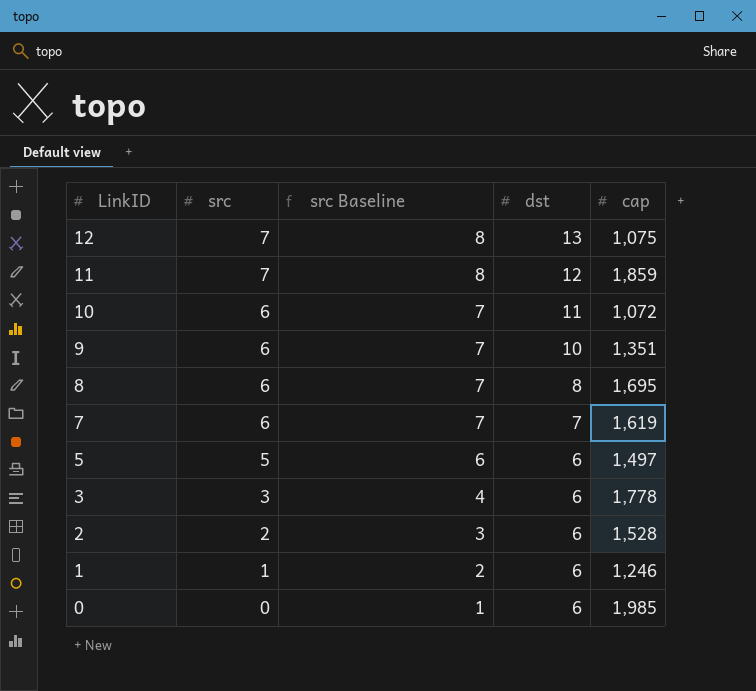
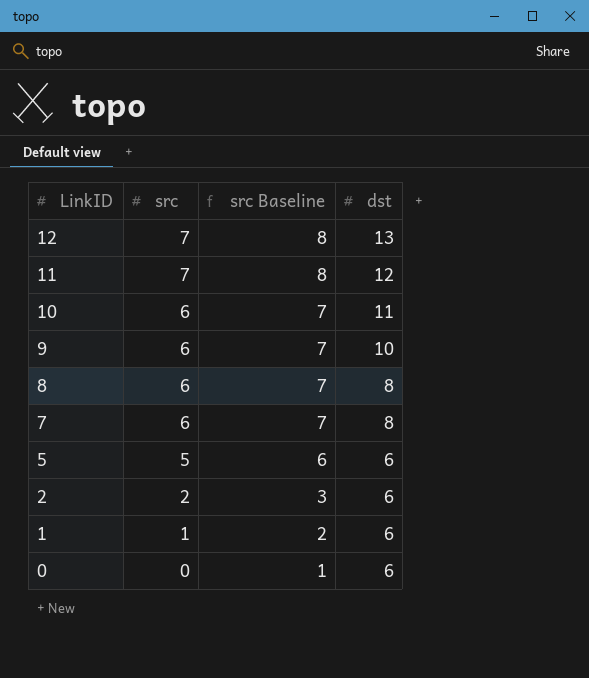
column cap | position: 5 -> none
row 3: 3 | 4 | 6 | 1,778 -> none
7 | dst: 7 -> 8

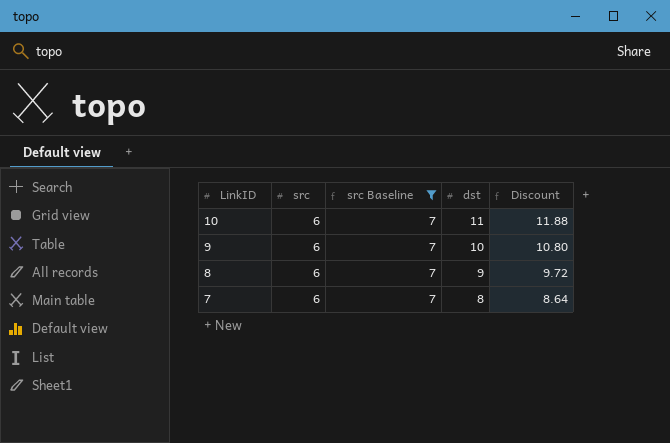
filter: none -> src Baseline = 7
column Discount | formula: none -> [dst] * 1.08
8 | dst: 8 -> 9

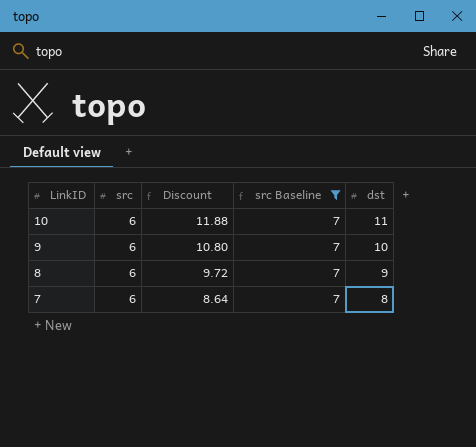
column Discount | position: 5 -> 3

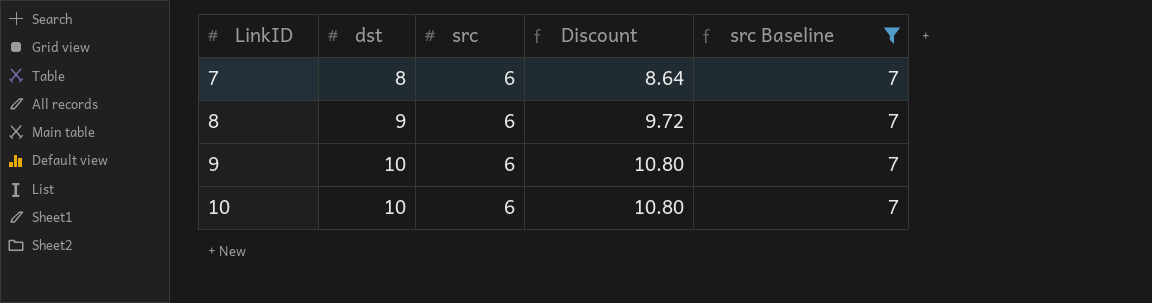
row order: LinkID descending -> LinkID ascending
column dst | position: 5 -> 2
10 | dst: 11 -> 10
10 | Discount: 11.88 -> 10.80

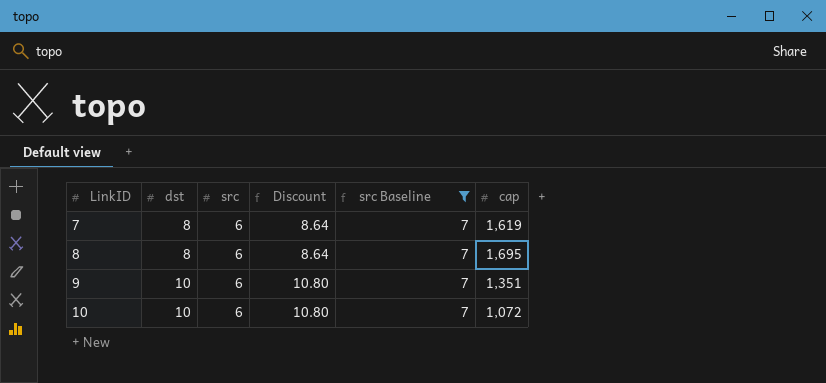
column cap | position: none -> 6
8 | dst: 9 -> 8
8 | Discount: 9.72 -> 8.64

